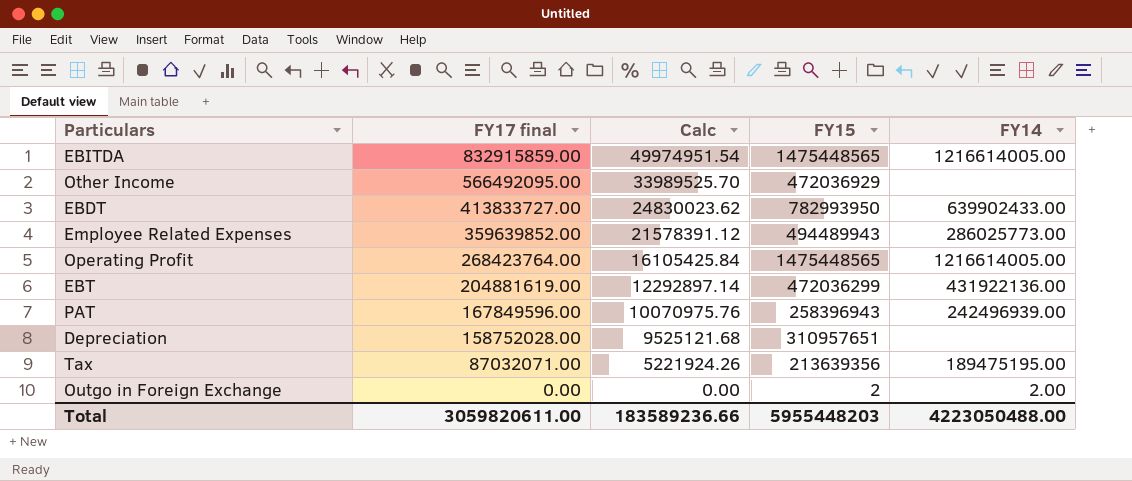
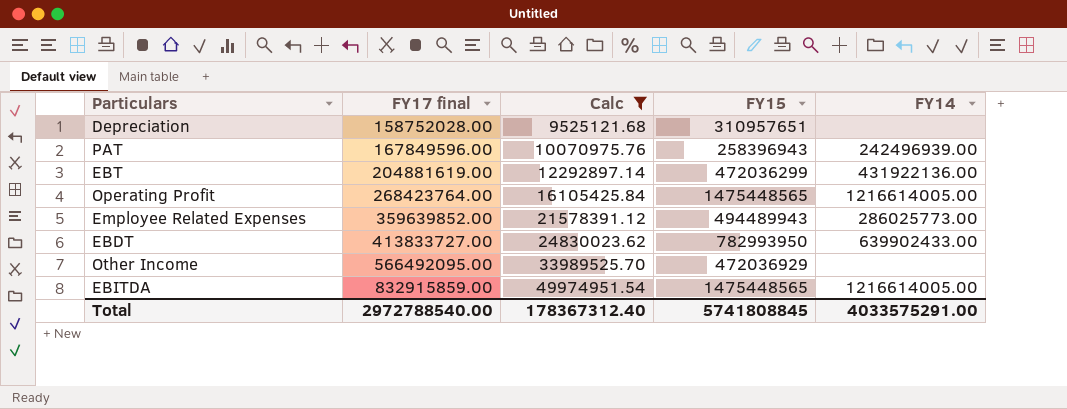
filter: none -> Calc >= 9525121.68
row order: FY17 final descending -> FY17 final ascending
Total | FY17 final: 3059820611.00 -> 2972788540.00
Total | Calc: 183589236.66 -> 178367312.40
Total | FY15: 5955448203 -> 5741808845
Total | FY14: 4223050488.00 -> 4033575291.00

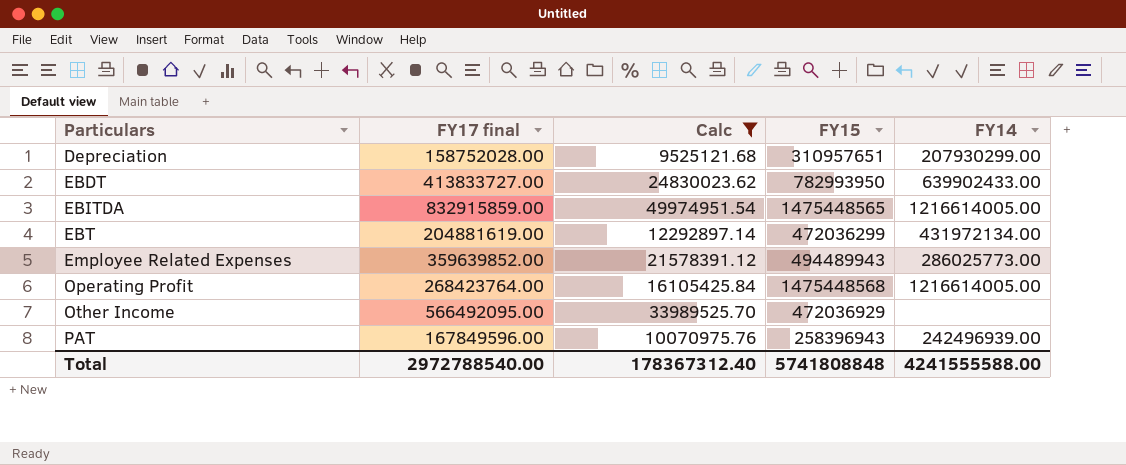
row order: FY17 final ascending -> Particulars ascending
Depreciation | FY14: none -> 207930299.00
EBT | FY14: 431922136.00 -> 431972134.00
Operating Profit | FY15: 1475448565 -> 1475448568
Total | FY15: 5741808845 -> 5741808848
Total | FY14: 4033575291.00 -> 4241555588.00

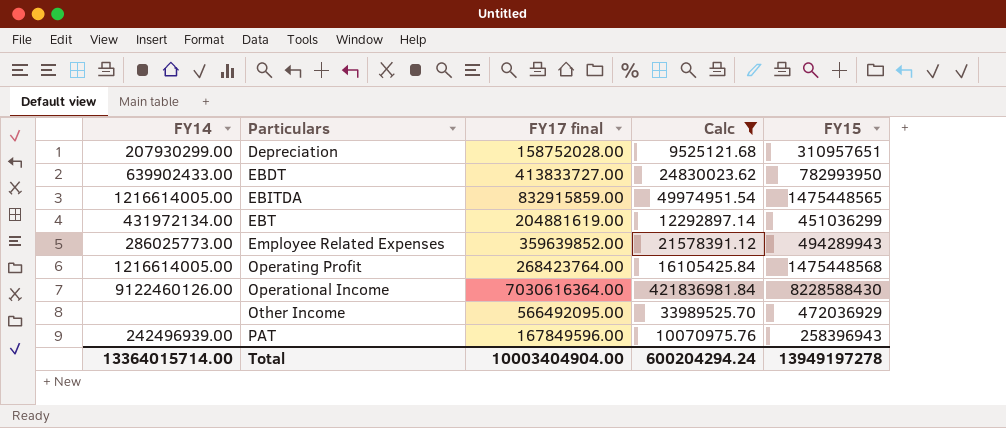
column FY14 | position: 5 -> 1
EBT | FY15: 472036299 -> 451036299
Employee Related Expenses | FY15: 494489943 -> 494289943
row Operational Income: none -> 9122460126.00 | 7030616364.00 | 421836981.84 | 8228588430
Total | FY14: 4241555588.00 -> 13364015714.00
Total | FY17 final: 2972788540.00 -> 10003404904.00
Total | Calc: 178367312.40 -> 600204294.24
Total | FY15: 5741808848 -> 13949197278

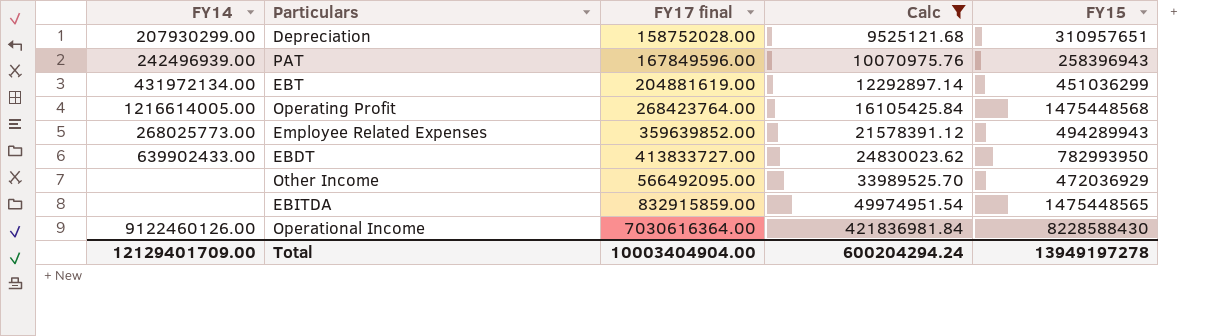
row order: Particulars ascending -> FY17 final ascending
Employee Related Expenses | FY14: 286025773.00 -> 268025773.00
EBITDA | FY14: 1216614005.00 -> none
Total | FY14: 13364015714.00 -> 12129401709.00

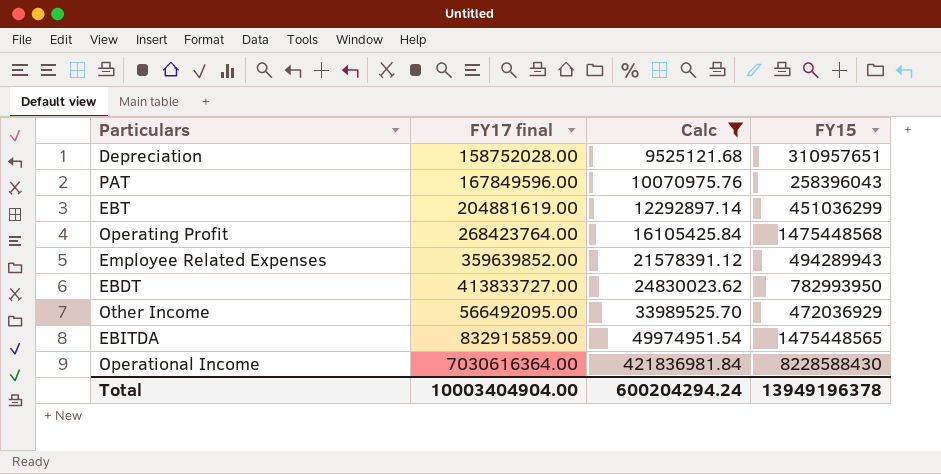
column FY14 | position: 1 -> none
PAT | FY15: 258396943 -> 258396043
Total | FY15: 13949197278 -> 13949196378

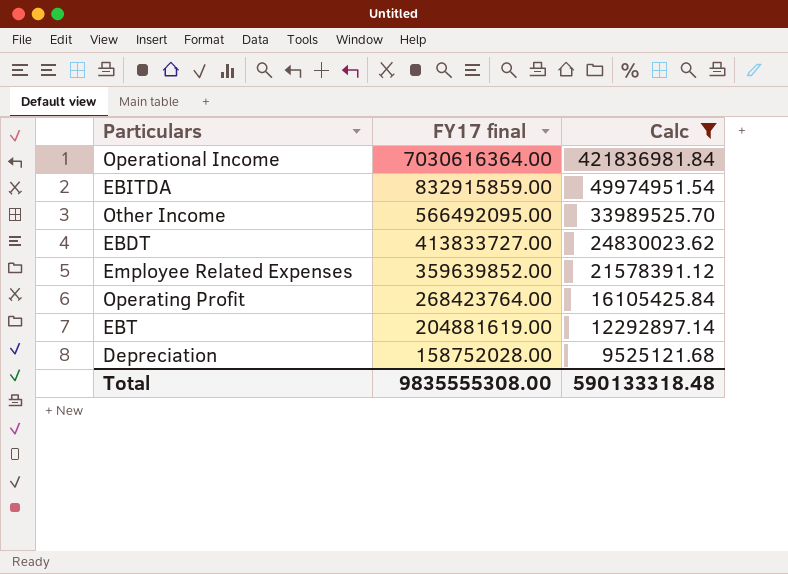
row order: FY17 final ascending -> FY17 final descending
column FY15 | position: 4 -> none
row PAT: 167849596.00 | 10070975.76 | 258396043 -> none
Total | FY17 final: 10003404904.00 -> 9835555308.00
Total | Calc: 600204294.24 -> 590133318.48

